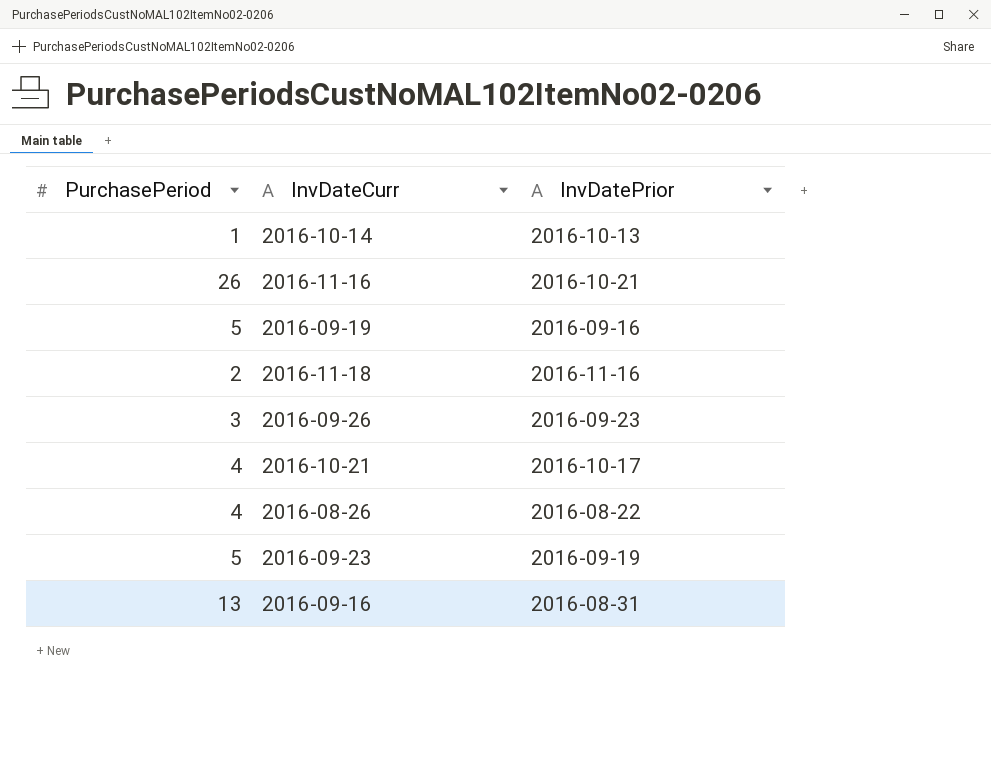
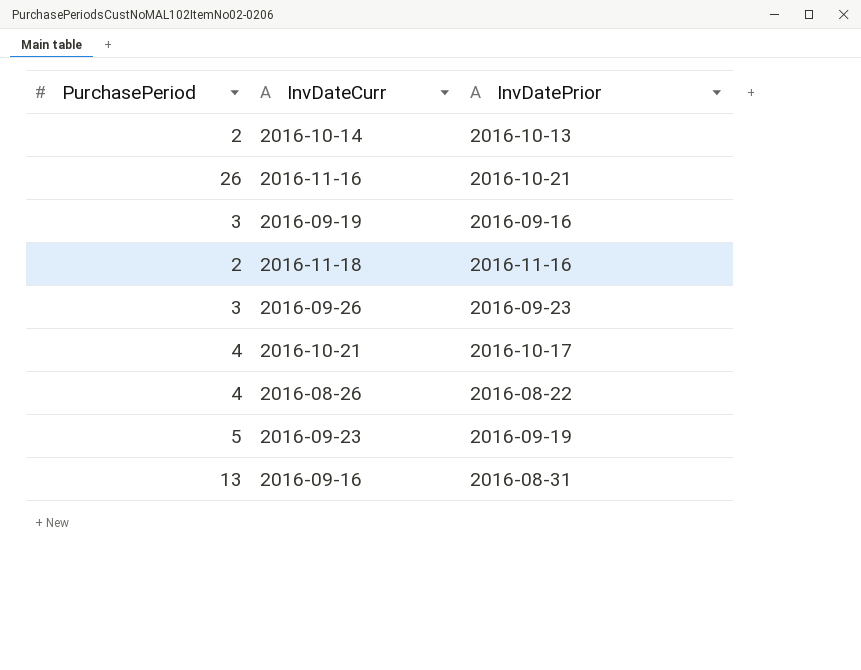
2016-10-14 | PurchasePeriod: 1 -> 2
2016-09-19 | PurchasePeriod: 5 -> 3

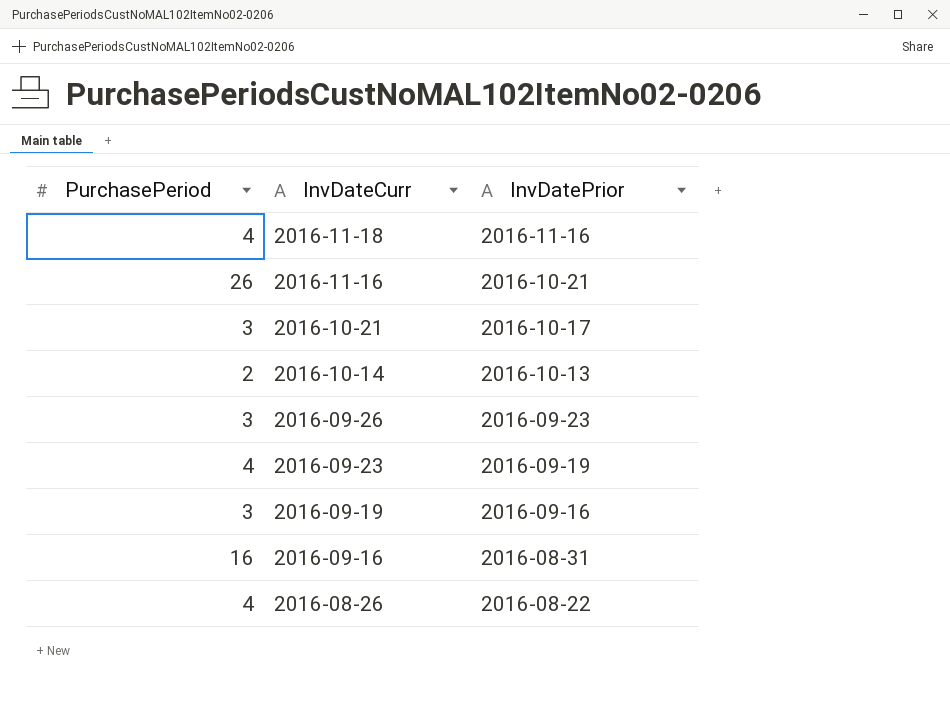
row order: none -> InvDateCurr descending
2016-11-18 | PurchasePeriod: 2 -> 4
2016-10-21 | PurchasePeriod: 4 -> 3
2016-09-23 | PurchasePeriod: 5 -> 4
2016-09-16 | PurchasePeriod: 13 -> 16

